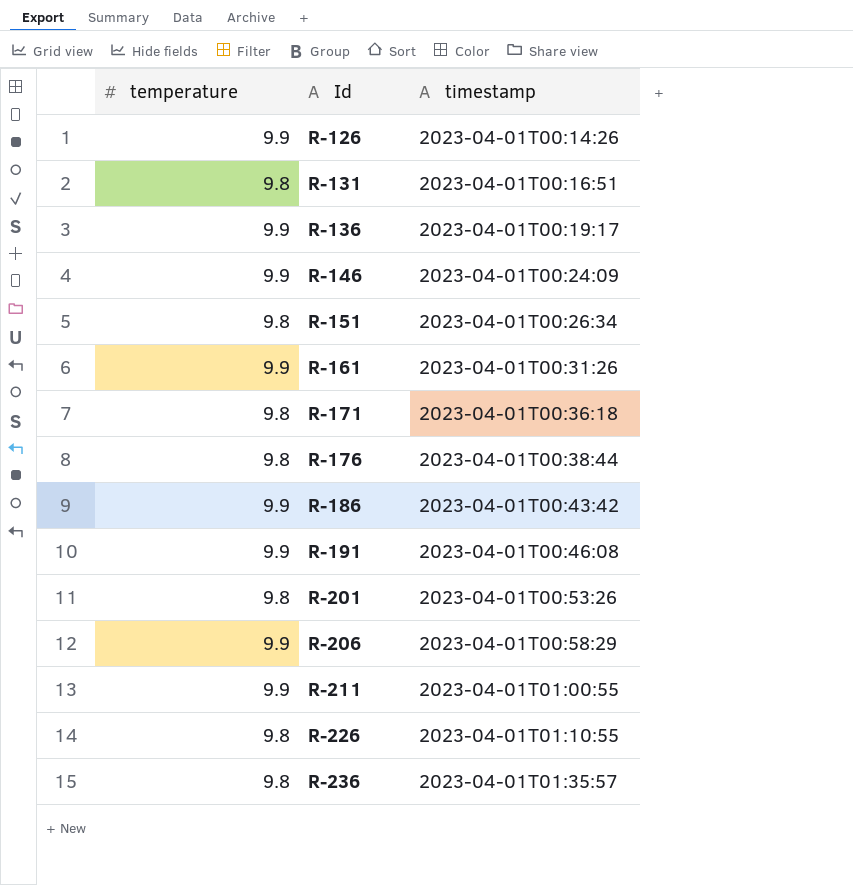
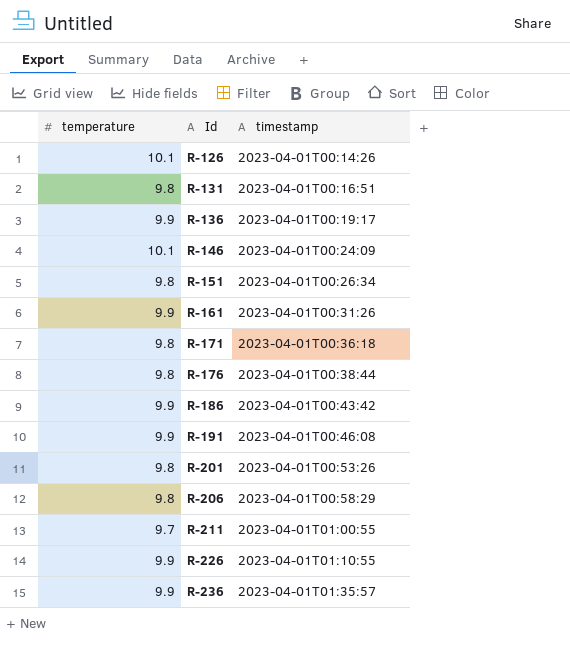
R-126 | temperature: 9.9 -> 10.1
R-146 | temperature: 9.9 -> 10.1
R-206 | temperature: 9.9 -> 9.8
R-211 | temperature: 9.9 -> 9.7
R-226 | temperature: 9.8 -> 9.9
R-236 | temperature: 9.8 -> 9.9

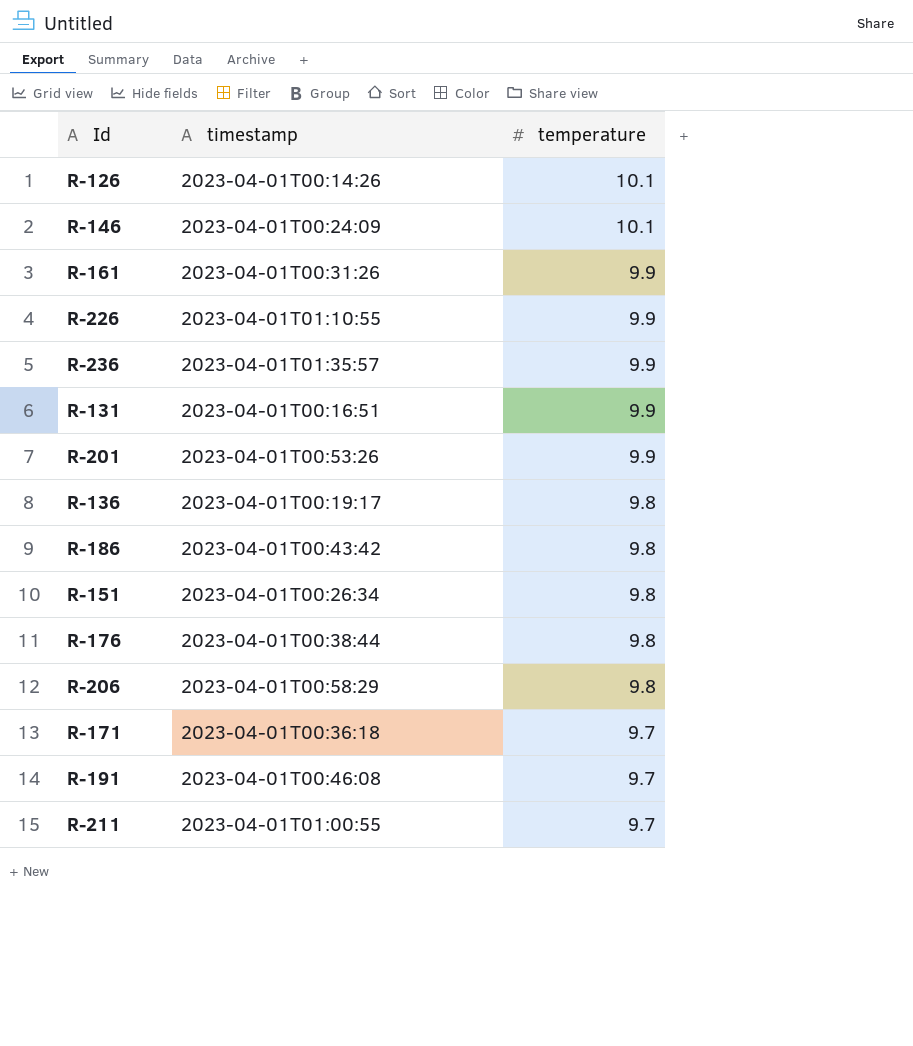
row order: Id ascending -> temperature descending
column temperature | position: 1 -> 3
R-131 | temperature: 9.8 -> 9.9
R-201 | temperature: 9.8 -> 9.9
R-136 | temperature: 9.9 -> 9.8
R-186 | temperature: 9.9 -> 9.8
R-171 | temperature: 9.8 -> 9.7
R-191 | temperature: 9.9 -> 9.7

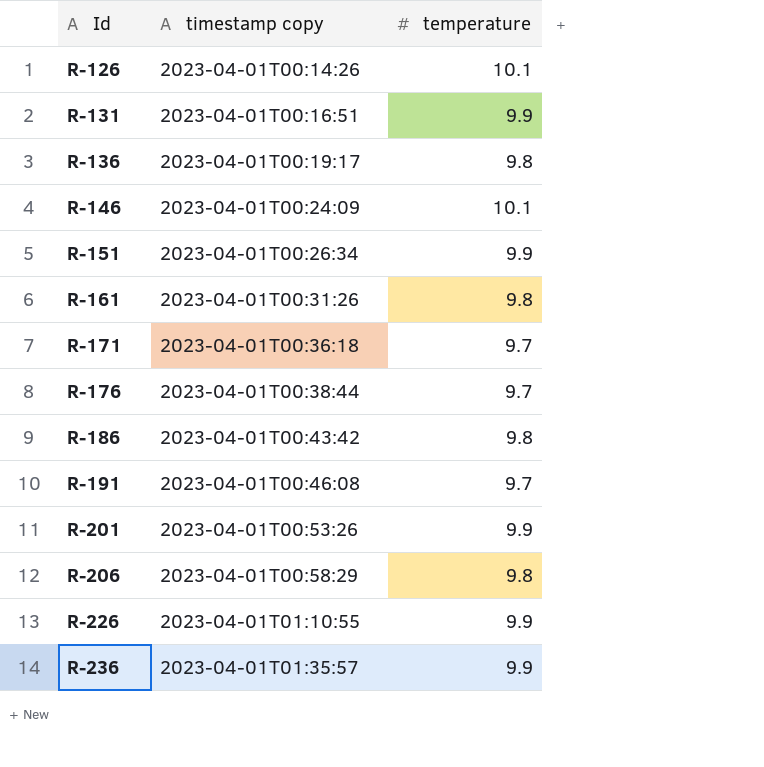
row order: temperature descending -> Id ascending
column name: timestamp -> timestamp copy
row R-211: 2023-04-01T01:00:55 | 9.7 -> none
R-151 | temperature: 9.8 -> 9.9
R-161 | temperature: 9.9 -> 9.8
R-176 | temperature: 9.8 -> 9.7

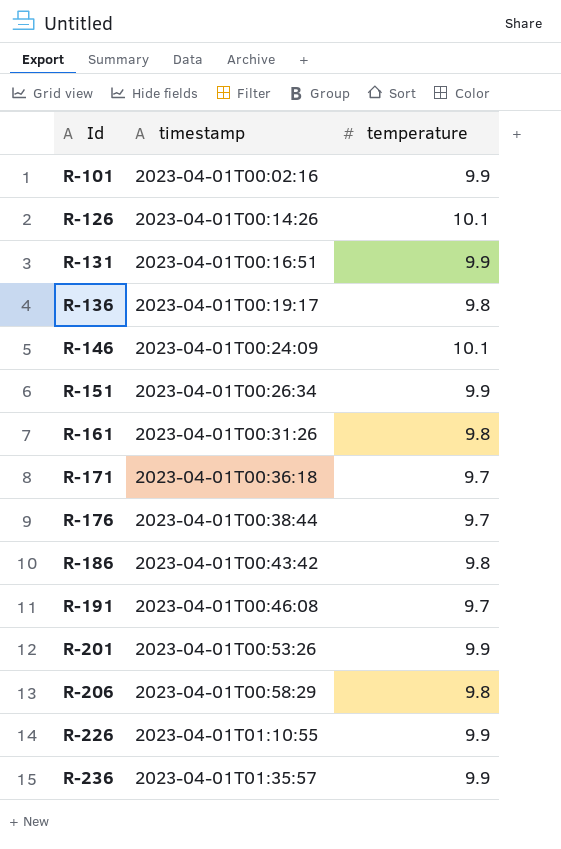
column name: timestamp copy -> timestamp
row R-101: none -> 2023-04-01T00:02:16 | 9.9

